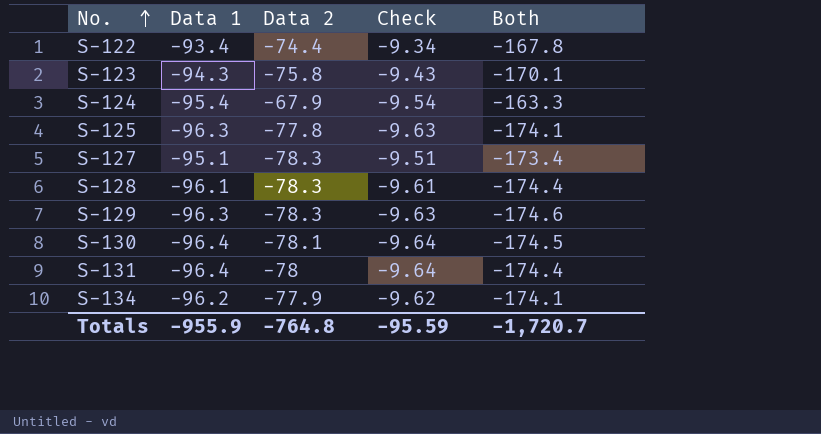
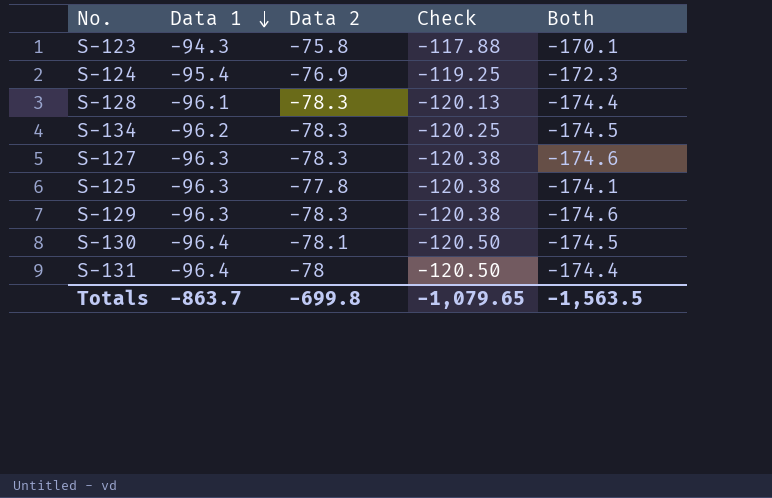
row order: No. ascending -> Data 1 descending
column Check | formula: [Data 1] * 0.1 -> [Data 1] * 1.25
row S-122: -93.4 | -74.4 | -9.34 | -167.8 -> none
S-124 | Data 2: -67.9 -> -76.9
S-124 | Both: -163.3 -> -172.3
S-134 | Data 2: -77.9 -> -78.3
S-134 | Both: -174.1 -> -174.5
S-127 | Data 1: -95.1 -> -96.3
S-127 | Both: -173.4 -> -174.6
Totals | Data 1: -955.9 -> -863.7
Totals | Data 2: -764.8 -> -699.8
Totals | Check: -95.59 -> -1,079.65
Totals | Both: -1,720.7 -> -1,563.5

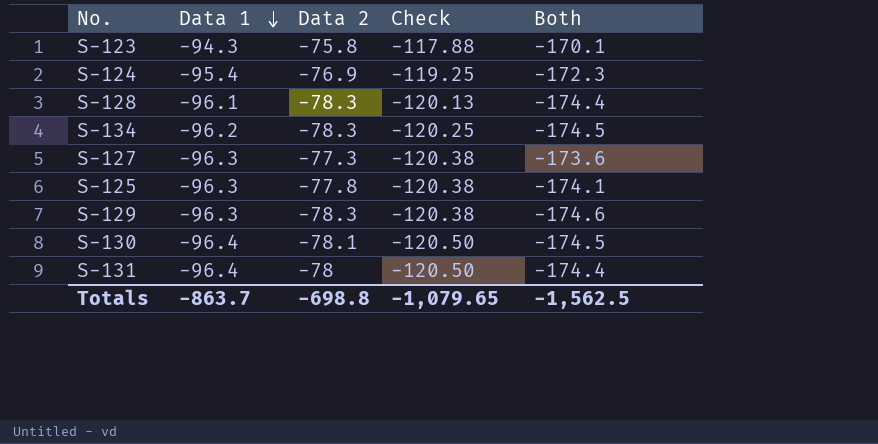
S-127 | Data 2: -78.3 -> -77.3
S-127 | Both: -174.6 -> -173.6
Totals | Data 2: -699.8 -> -698.8
Totals | Both: -1,563.5 -> -1,562.5

